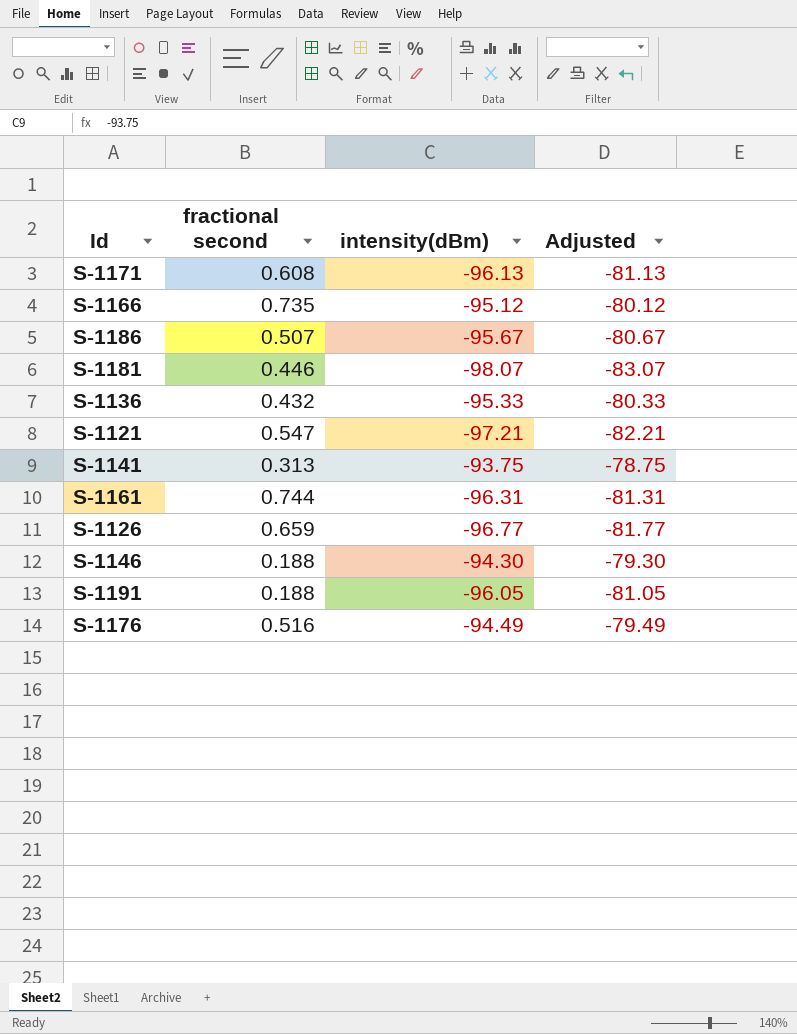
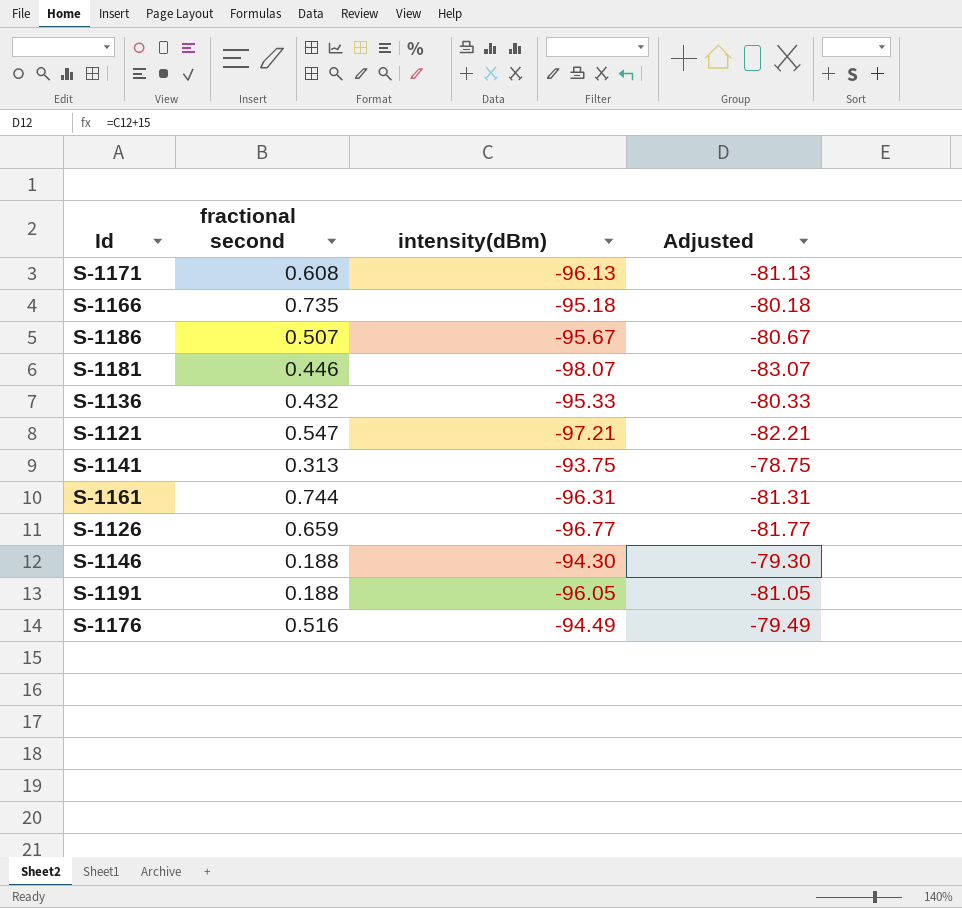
S-1166 | intensity(dBm): -95.12 -> -95.18
S-1166 | Adjusted: -80.12 -> -80.18

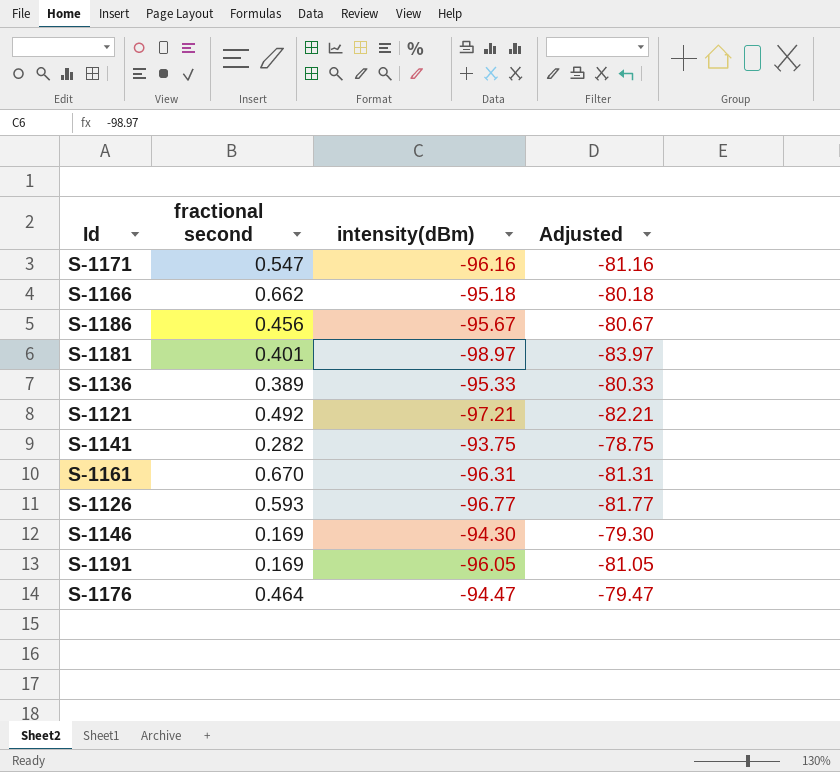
S-1171 | fractional second: 0.608 -> 0.547
S-1171 | intensity(dBm): -96.13 -> -96.16
S-1171 | Adjusted: -81.13 -> -81.16
S-1166 | fractional second: 0.735 -> 0.662
S-1186 | fractional second: 0.507 -> 0.456
S-1181 | fractional second: 0.446 -> 0.401
S-1181 | intensity(dBm): -98.07 -> -98.97
S-1181 | Adjusted: -83.07 -> -83.97
S-1136 | fractional second: 0.432 -> 0.389
S-1121 | fractional second: 0.547 -> 0.492
S-1141 | fractional second: 0.313 -> 0.282
S-1161 | fractional second: 0.744 -> 0.670
S-1126 | fractional second: 0.659 -> 0.593
S-1146 | fractional second: 0.188 -> 0.169
S-1191 | fractional second: 0.188 -> 0.169
S-1176 | fractional second: 0.516 -> 0.464
S-1176 | intensity(dBm): -94.49 -> -94.47
S-1176 | Adjusted: -79.49 -> -79.47

